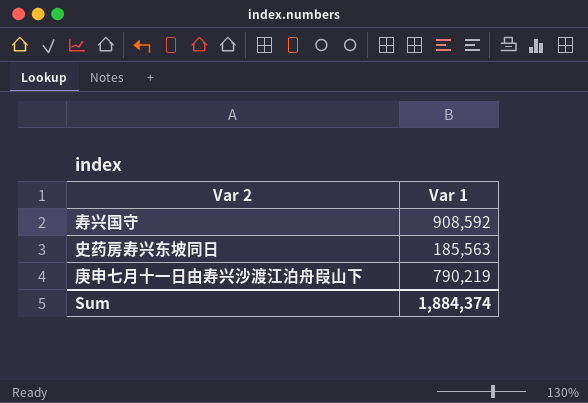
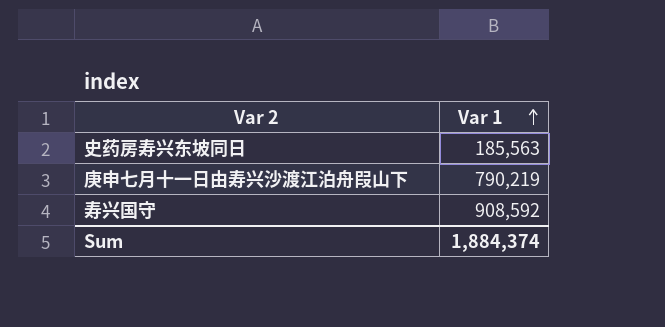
row order: none -> Var 1 ascending

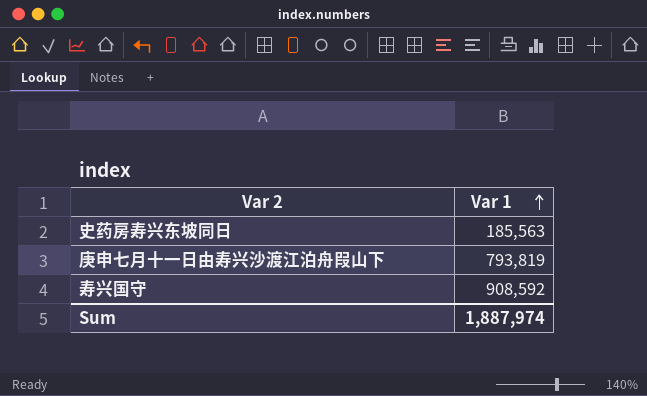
庚申七月十一日由寿兴沙渡江泊舟叚山下 | Var 1: 790,219 -> 793,819
Sum | Var 1: 1,884,374 -> 1,887,974

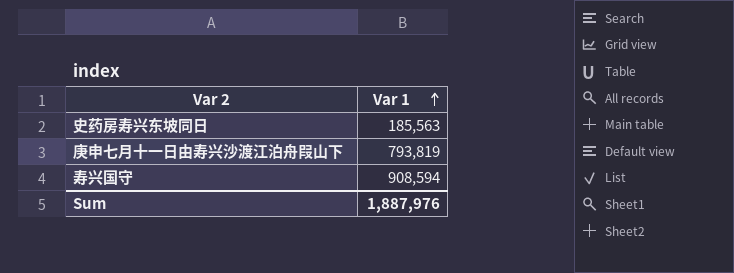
寿兴国守 | Var 1: 908,592 -> 908,594
Sum | Var 1: 1,887,974 -> 1,887,976

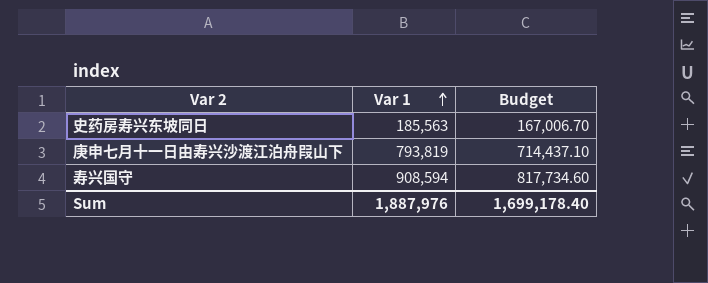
column Budget | formula: none -> [Var 1] * 0.9

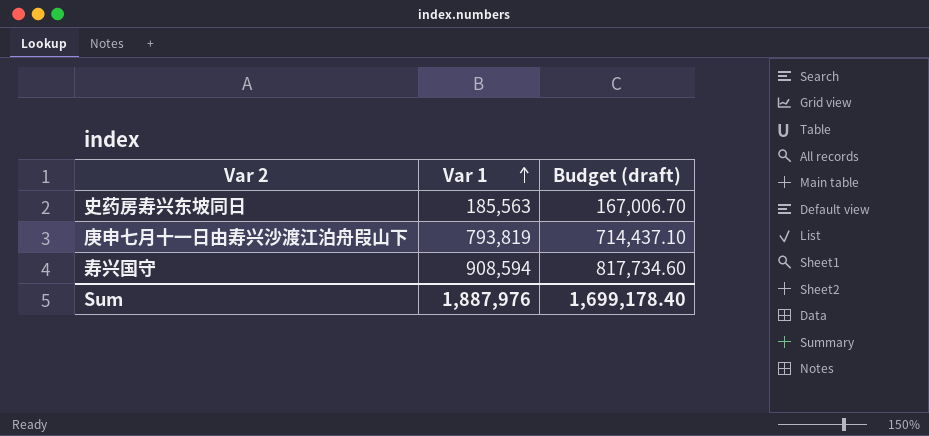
column name: Budget -> Budget (draft)

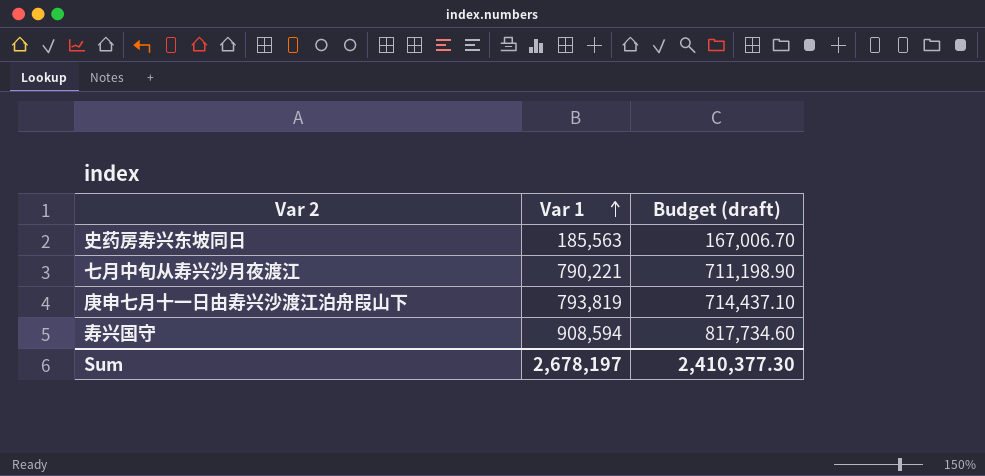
row 七月中旬从寿兴沙月夜渡江: none -> 790,221 | 711,198.90
Sum | Var 1: 1,887,976 -> 2,678,197
Sum | Budget (draft): 1,699,178.40 -> 2,410,377.30

